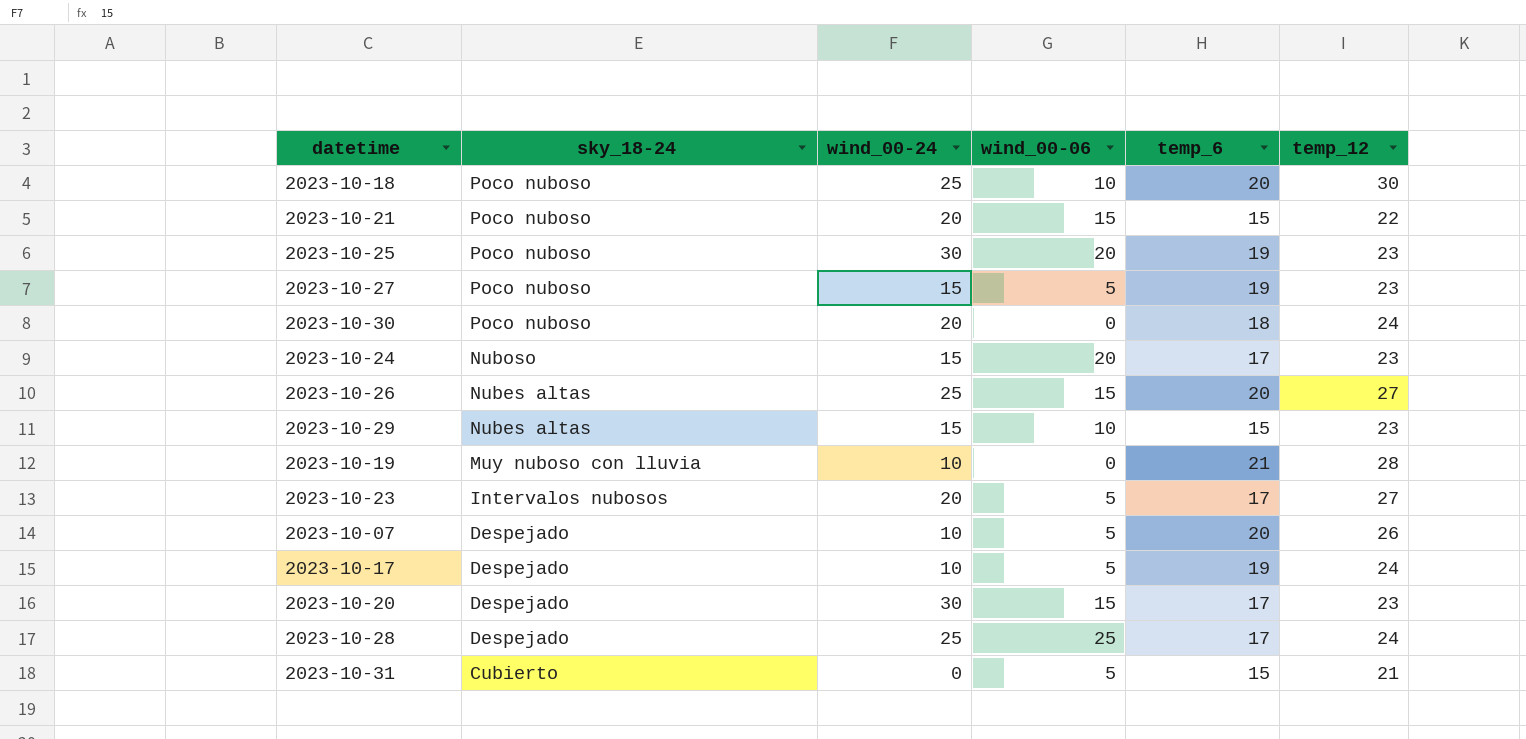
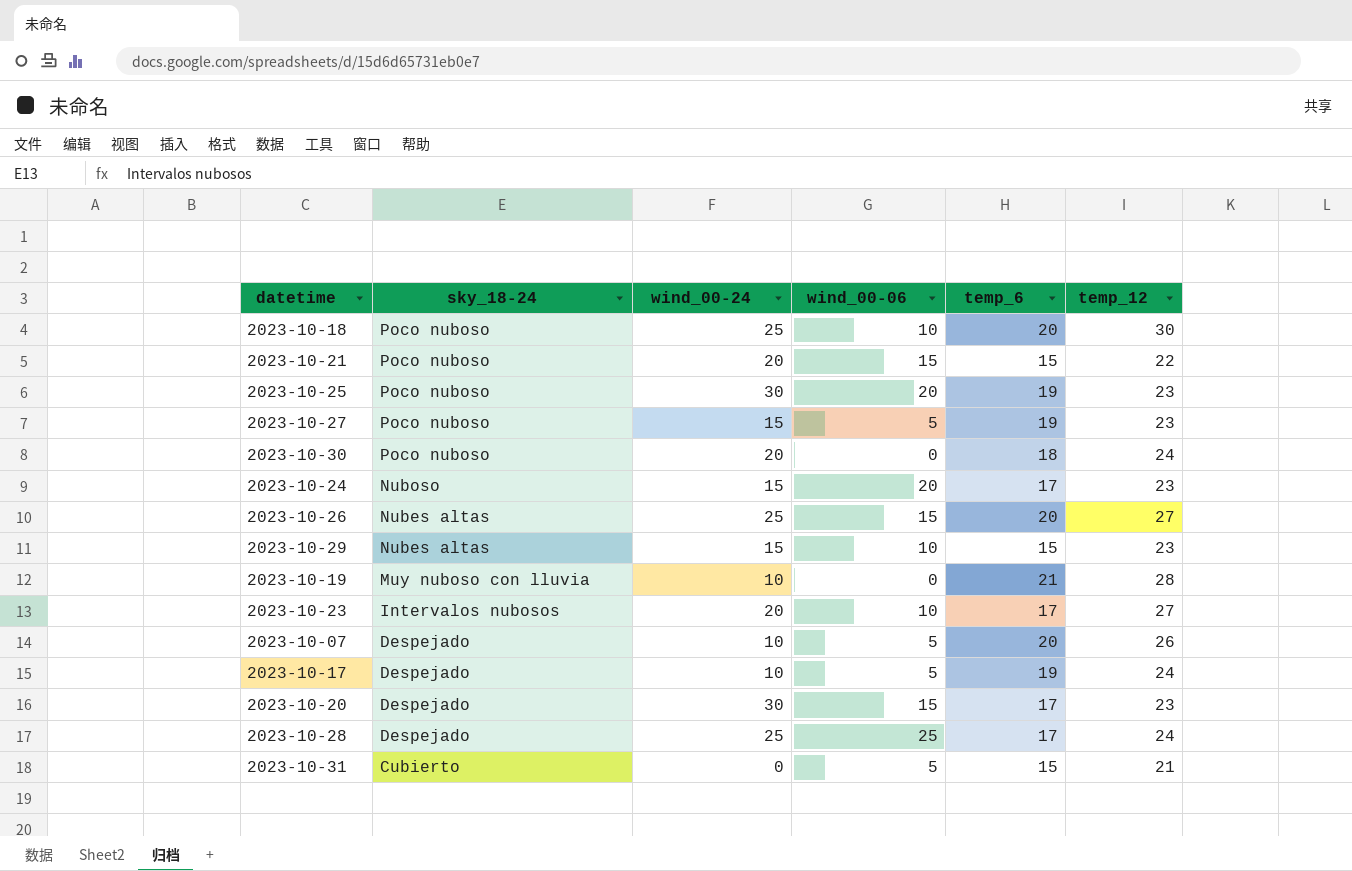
2023-10-23 | wind_00-06: 5 -> 10

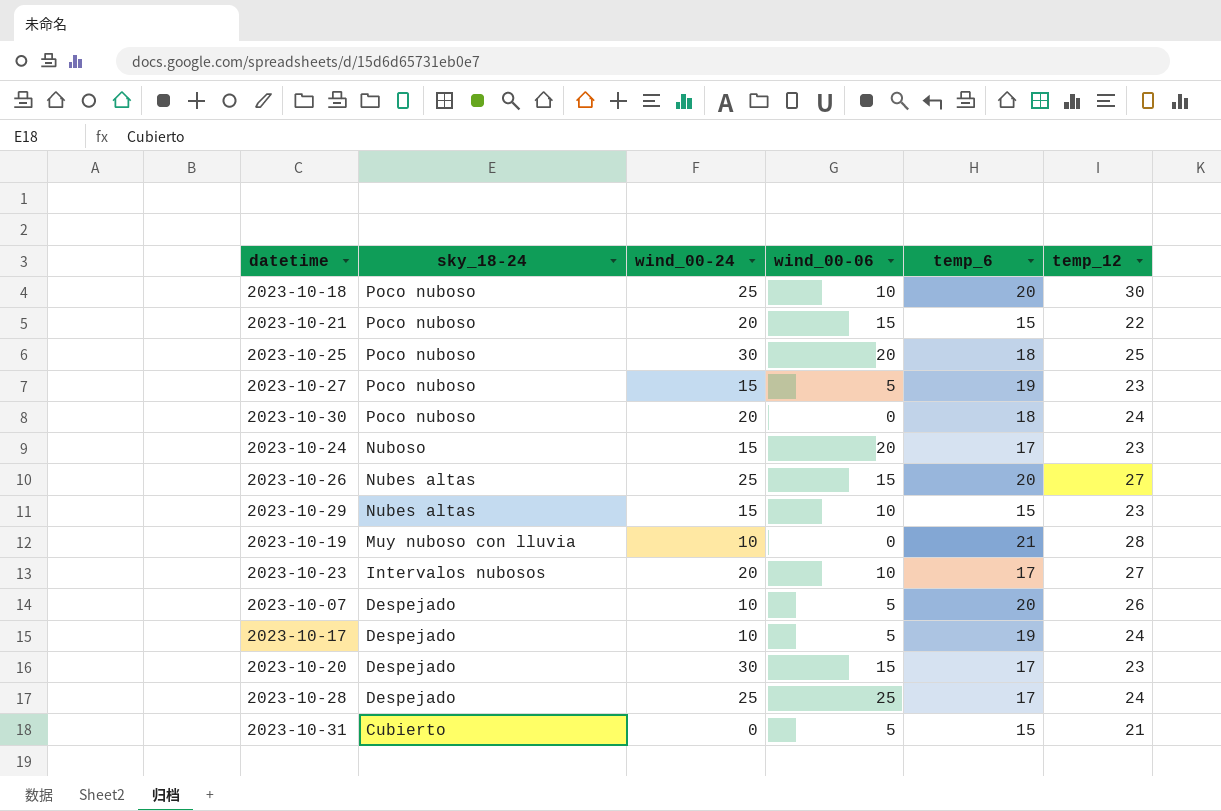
2023-10-25 | temp_6: 19 -> 18
2023-10-25 | temp_12: 23 -> 25

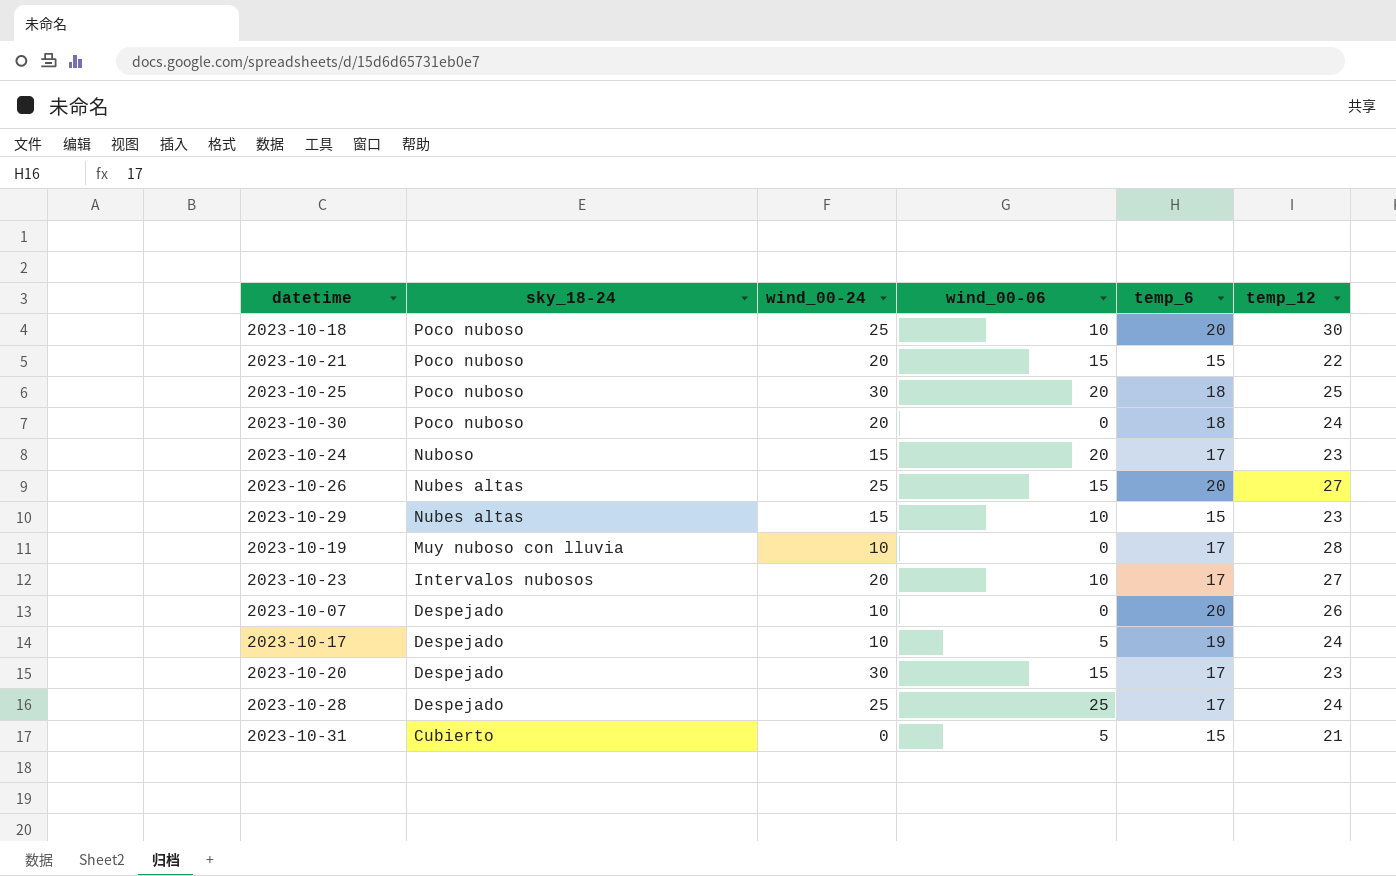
row 2023-10-27: Poco nuboso | 15 | 5 | 19 | 23 -> none
2023-10-19 | temp_6: 21 -> 17
2023-10-07 | wind_00-06: 5 -> 0

